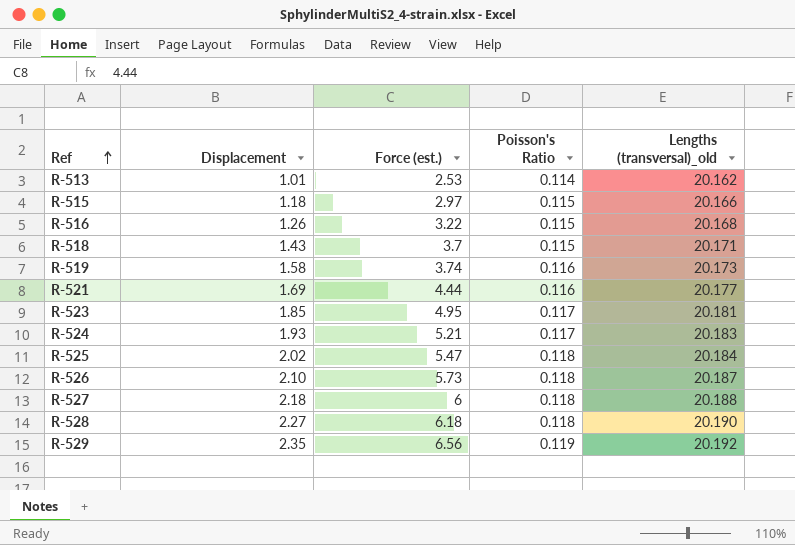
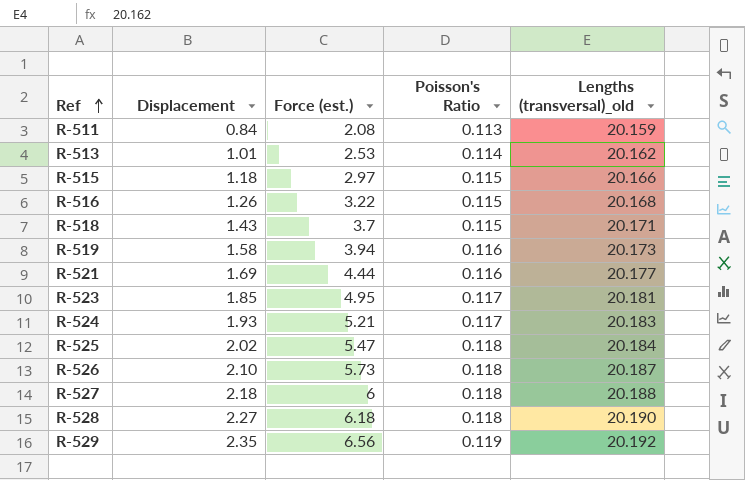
row R-511: none -> 0.84 | 2.08 | 0.113 | 20.159
R-519 | Force (est.): 3.74 -> 3.94

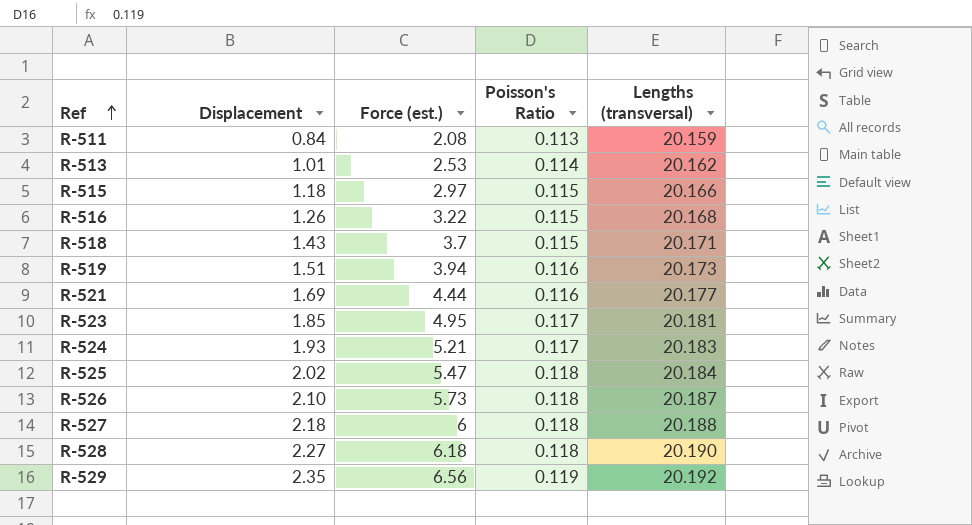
column name: Lengths (transversal)_old -> Lengths (transversal)
R-519 | Displacement: 1.58 -> 1.51

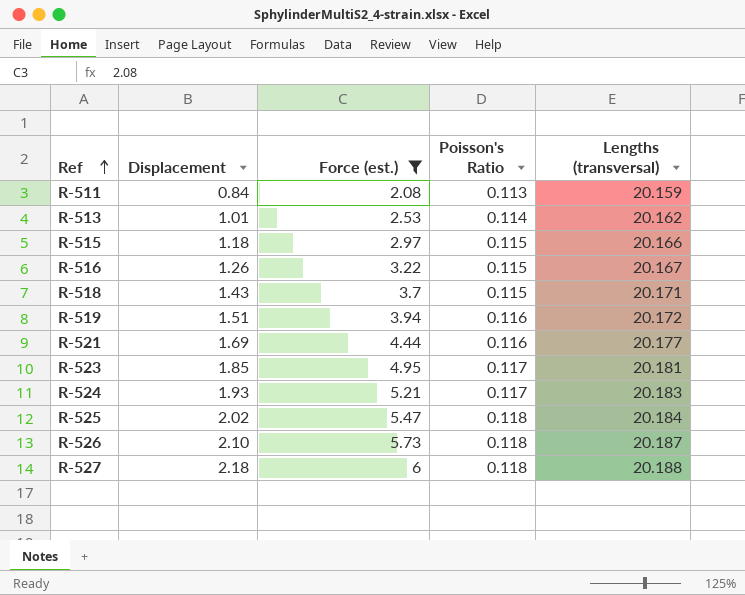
filter: none -> Force (est.) <= 6
R-516 | Lengths (transversal): 20.168 -> 20.167
R-519 | Lengths (transversal): 20.173 -> 20.172

